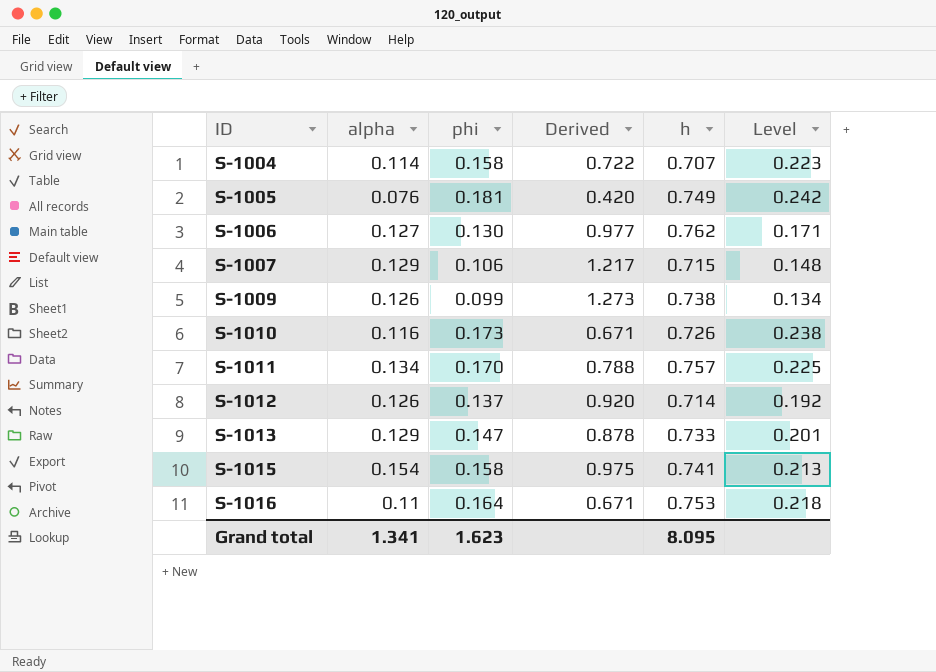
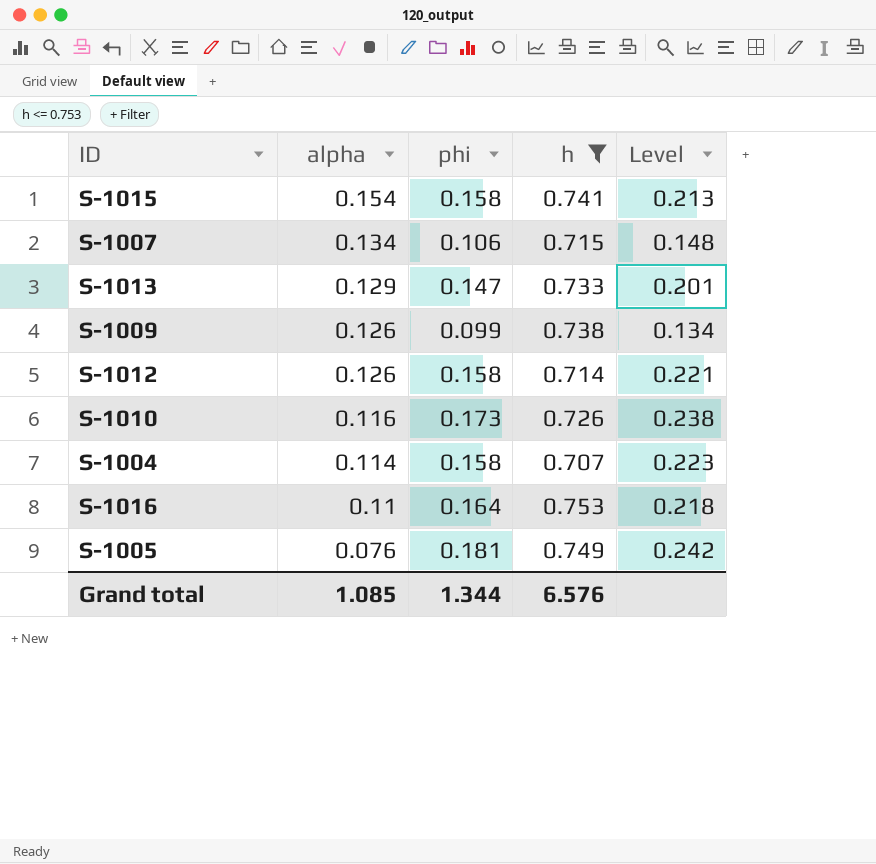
filter: none -> h <= 0.753
row order: ID ascending -> alpha descending
column Derived | formula: [alpha] / [phi] -> none
S-1007 | alpha: 0.129 -> 0.134
S-1012 | phi: 0.137 -> 0.158
S-1012 | Level: 0.192 -> 0.221
Grand total | alpha: 1.341 -> 1.085
Grand total | phi: 1.623 -> 1.344
Grand total | h: 8.095 -> 6.576

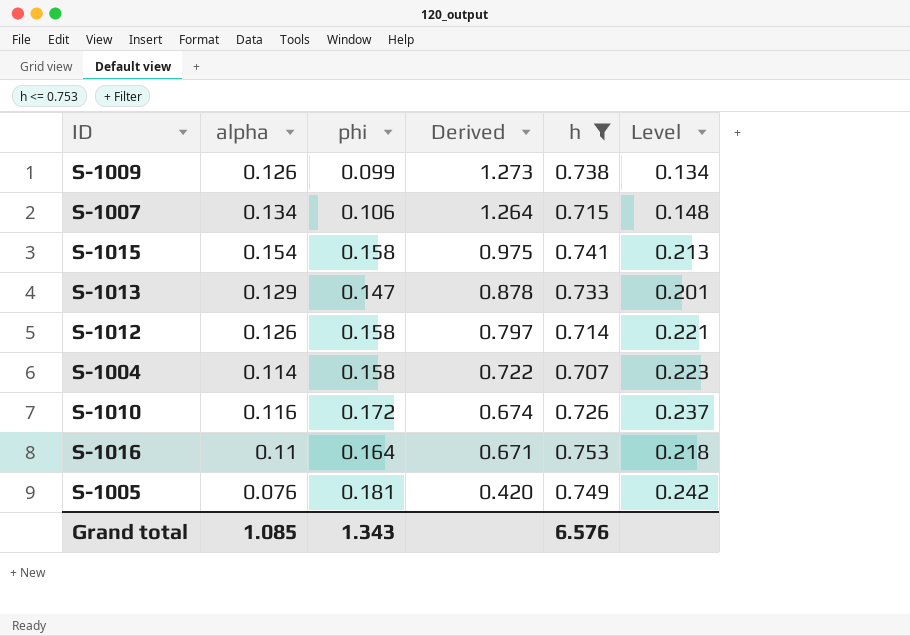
row order: alpha descending -> Derived descending
column Derived | formula: none -> [alpha] / [phi]
S-1010 | phi: 0.173 -> 0.172
S-1010 | Level: 0.238 -> 0.237
Grand total | phi: 1.344 -> 1.343

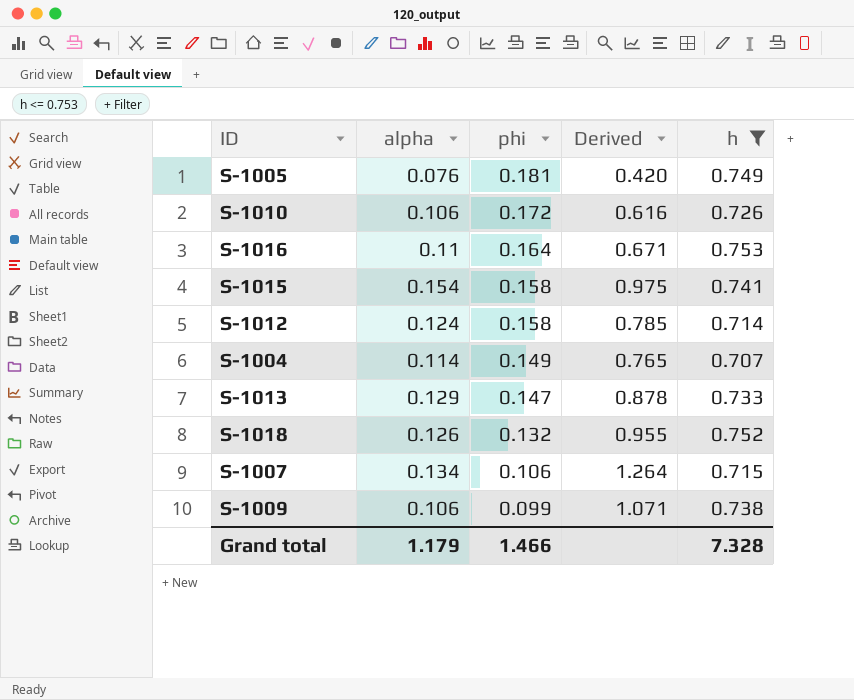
row order: Derived descending -> phi descending
column Level | formula: [phi] / [h] -> none
S-1010 | alpha: 0.116 -> 0.106
S-1010 | Derived: 0.674 -> 0.616
S-1012 | alpha: 0.126 -> 0.124
S-1012 | Derived: 0.797 -> 0.785
S-1004 | phi: 0.158 -> 0.149
S-1004 | Derived: 0.722 -> 0.765
row S-1018: none -> 0.126 | 0.132 | 0.955 | 0.752
S-1009 | alpha: 0.126 -> 0.106
S-1009 | Derived: 1.273 -> 1.071
Grand total | alpha: 1.085 -> 1.179
Grand total | phi: 1.343 -> 1.466
Grand total | h: 6.576 -> 7.328

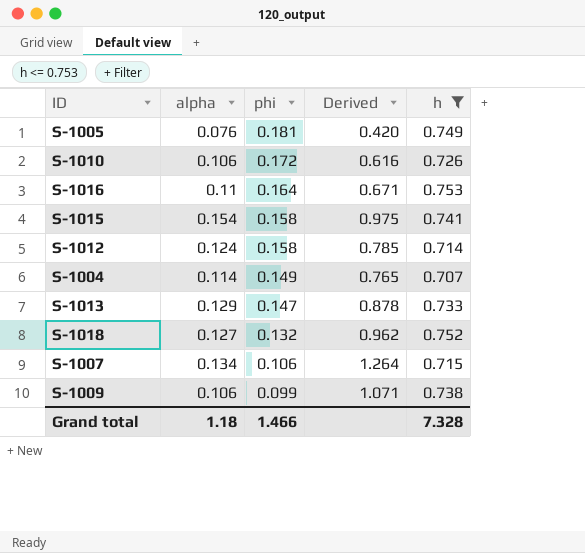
S-1018 | alpha: 0.126 -> 0.127
S-1018 | Derived: 0.955 -> 0.962
Grand total | alpha: 1.179 -> 1.18

